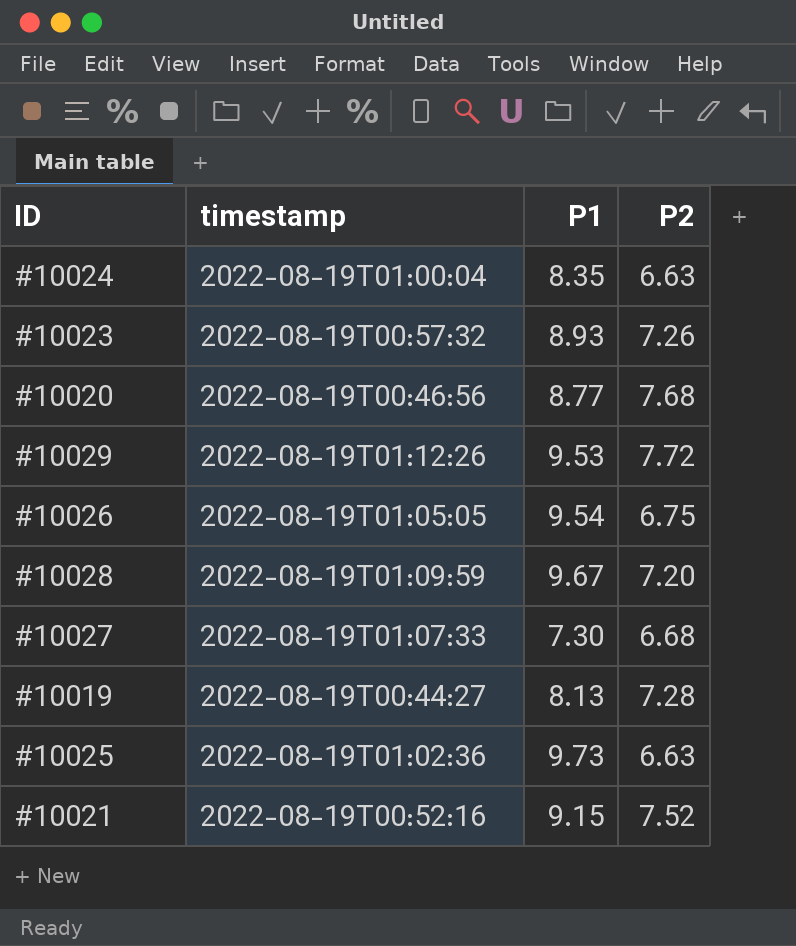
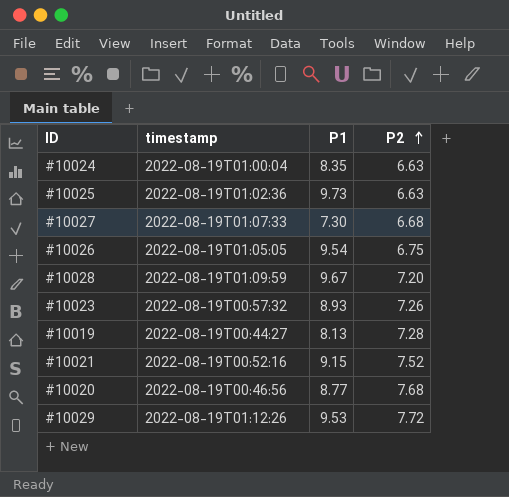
row order: none -> P2 ascending

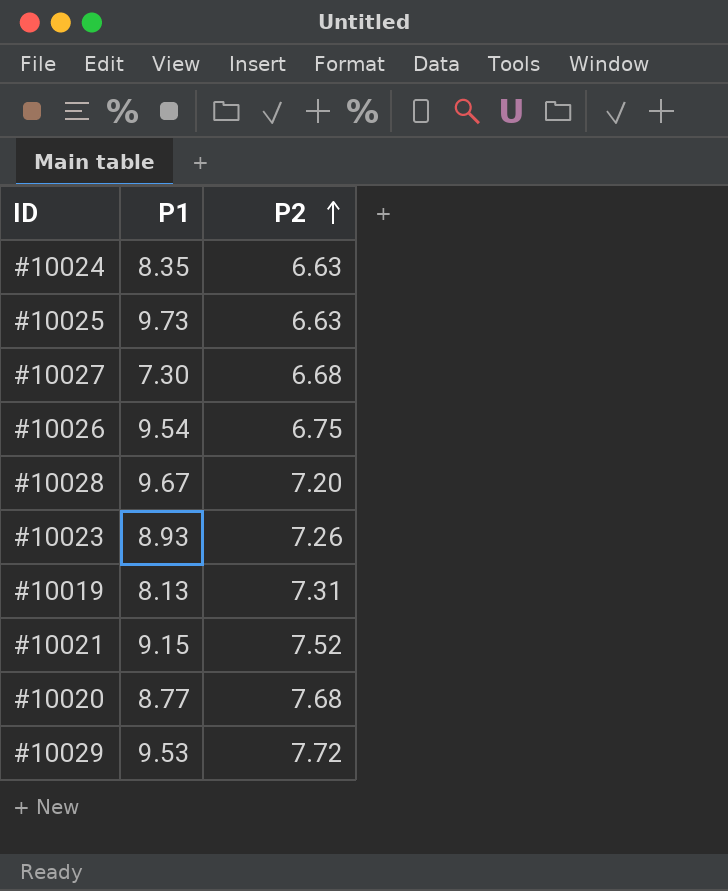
column timestamp | position: 2 -> none
#10019 | P2: 7.28 -> 7.31

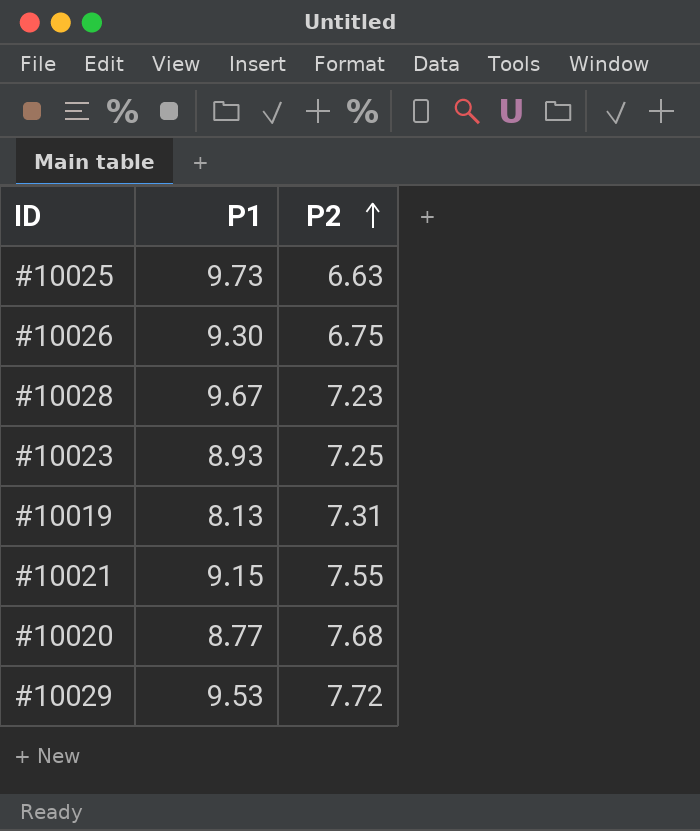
row #10024: 8.35 | 6.63 -> none
row #10027: 7.30 | 6.68 -> none
#10026 | P1: 9.54 -> 9.30
#10028 | P2: 7.20 -> 7.23
#10023 | P2: 7.26 -> 7.25
#10021 | P2: 7.52 -> 7.55

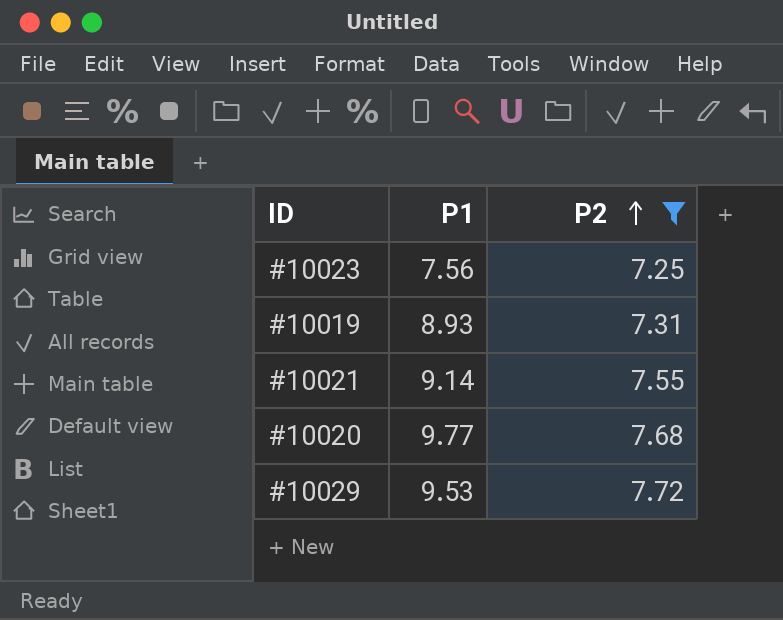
filter: none -> P2 >= 7.25
#10023 | P1: 8.93 -> 7.56
#10019 | P1: 8.13 -> 8.93
#10021 | P1: 9.15 -> 9.14
#10020 | P1: 8.77 -> 9.77

